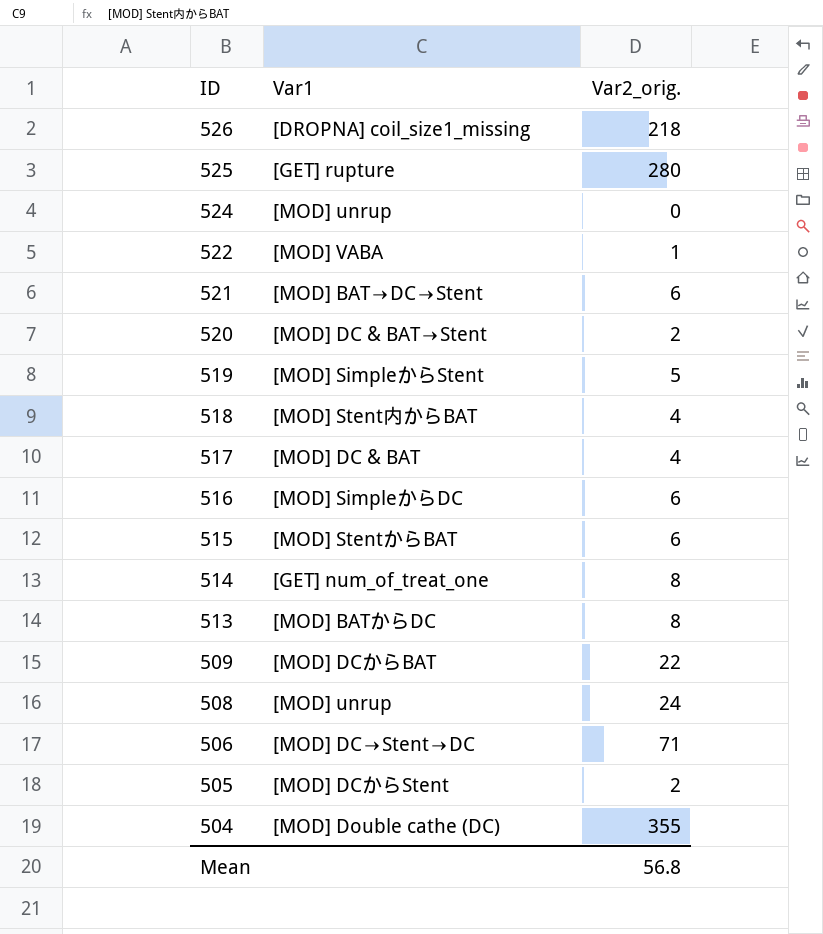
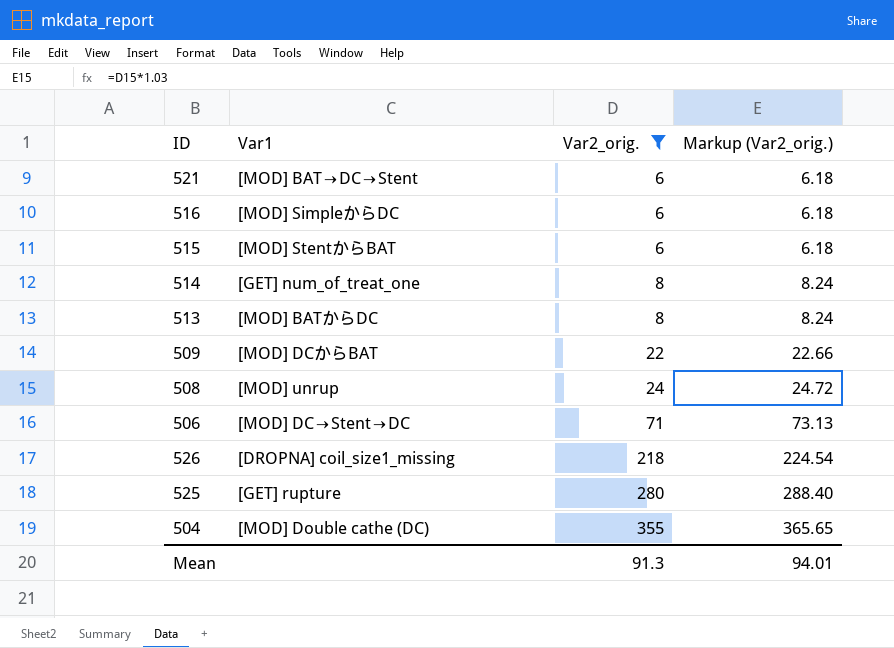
filter: none -> Var2_orig. >= 6
row order: ID descending -> Var2_orig. ascending
column Markup (Var2_orig.) | formula: none -> [Var2_orig.] * 1.03
Mean | Var2_orig.: 56.8 -> 91.3

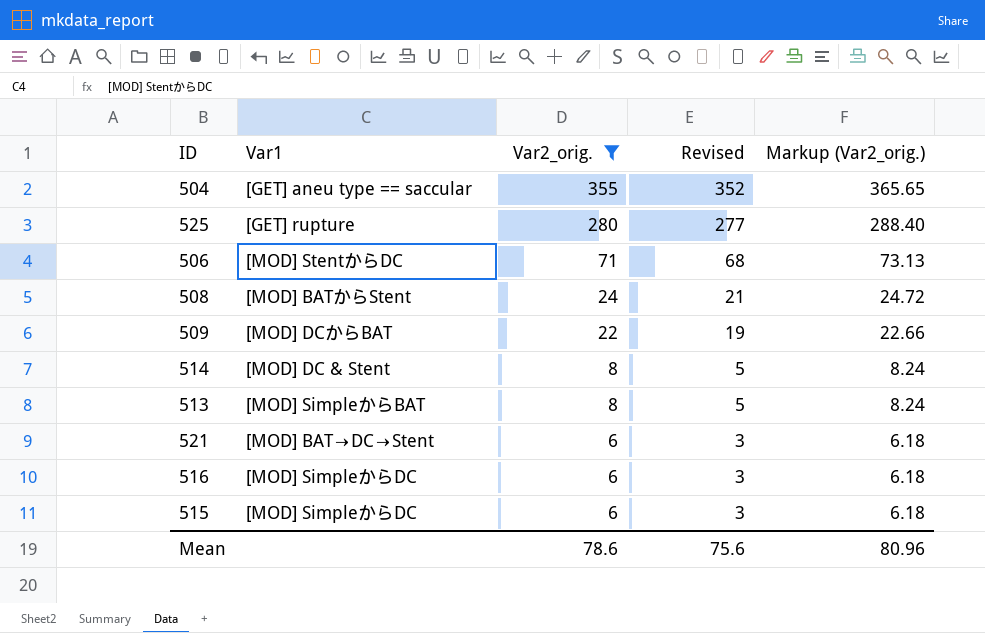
row order: Var2_orig. ascending -> Var2_orig. descending
column Revised | formula: none -> [Var2_orig.] - 3
row 526: [DROPNA] coil_size1_missing | 218 | 224.54 -> none
504 | Var1: [MOD] Double cathe (DC) -> [GET] aneu type == saccular
506 | Var1: [MOD] DC→Stent→DC -> [MOD] StentからDC
508 | Var1: [MOD] unrup -> [MOD] BATからStent
514 | Var1: [GET] num_of_treat_one -> [MOD] DC & Stent
513 | Var1: [MOD] BATからDC -> [MOD] SimpleからBAT
515 | Var1: [MOD] StentからBAT -> [MOD] SimpleからDC
Mean | Var2_orig.: 91.3 -> 78.6
Mean | Markup (Var2_orig.): 94.01 -> 80.96

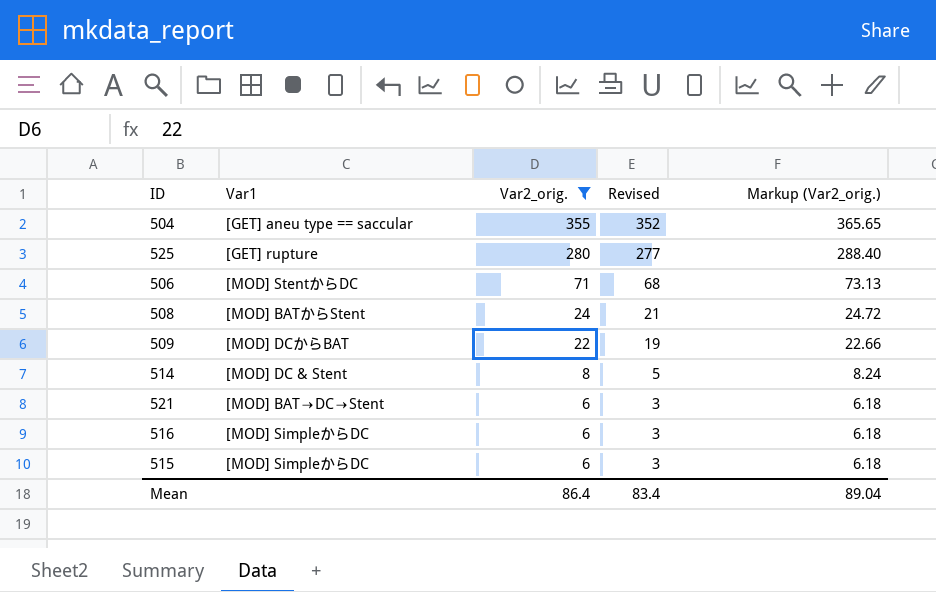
row 513: [MOD] SimpleからBAT | 8 | 5 | 8.24 -> none
Mean | Var2_orig.: 78.6 -> 86.4
Mean | Revised: 75.6 -> 83.4
Mean | Markup (Var2_orig.): 80.96 -> 89.04

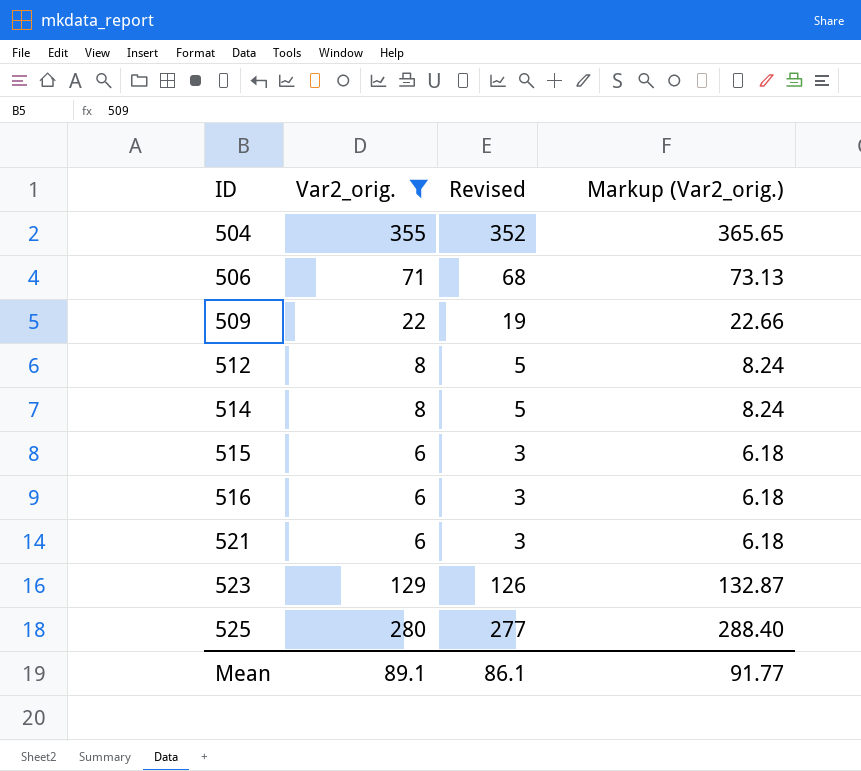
row order: Var2_orig. descending -> ID ascending
column Var1 | position: 2 -> none
row 508: [MOD] BATからStent | 24 | 21 | 24.72 -> none
row 512: none -> 8 | 5 | 8.24
row 523: none -> 129 | 126 | 132.87
Mean | Var2_orig.: 86.4 -> 89.1
Mean | Revised: 83.4 -> 86.1
Mean | Markup (Var2_orig.): 89.04 -> 91.77

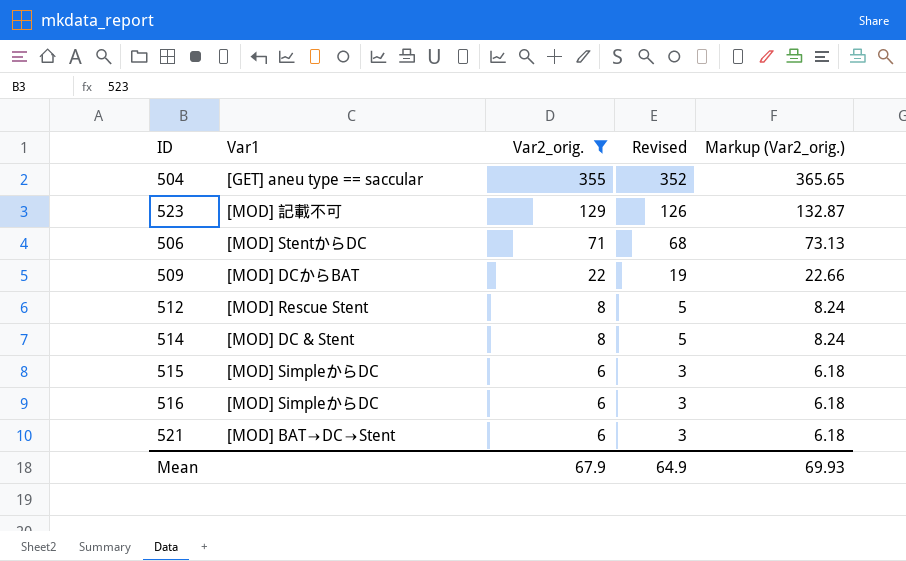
row order: ID ascending -> Var2_orig. descending
column Var1 | position: none -> 2
row 525: 280 | 277 | 288.40 -> none
Mean | Var2_orig.: 89.1 -> 67.9
Mean | Revised: 86.1 -> 64.9
Mean | Markup (Var2_orig.): 91.77 -> 69.93

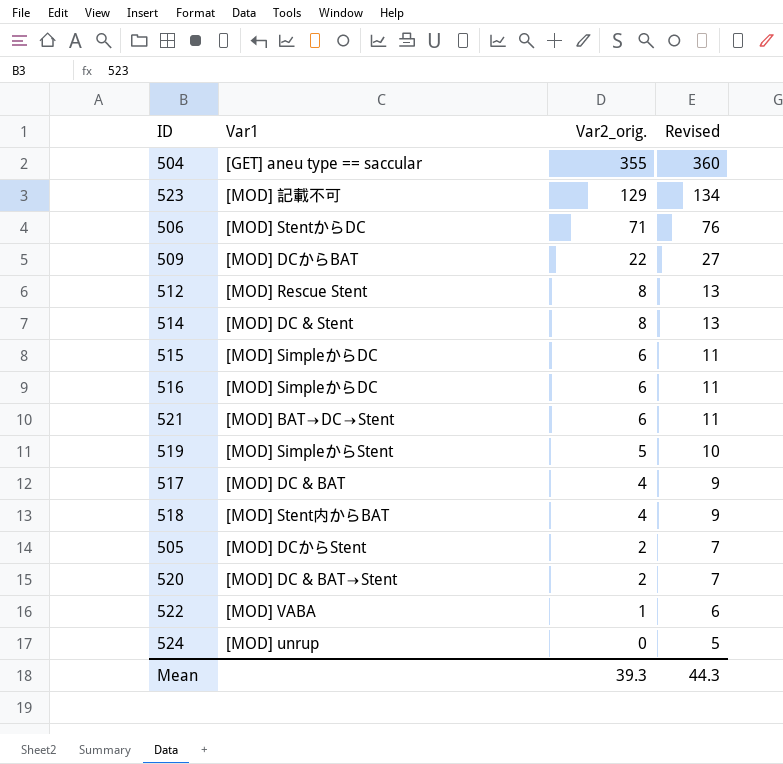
filter: Var2_orig. >= 6 -> none
column Markup (Var2_orig.) | formula: [Var2_orig.] * 1.03 -> none
column Revised | formula: [Var2_orig.] - 3 -> [Var2_orig.] + 5
Mean | Var2_orig.: 67.9 -> 39.3
Mean | Revised: 64.9 -> 44.3

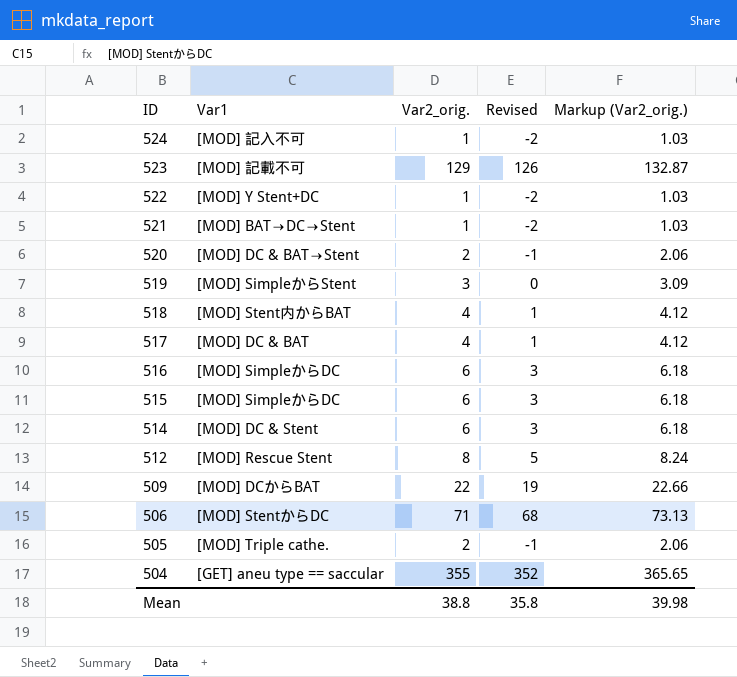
row order: Var2_orig. descending -> ID descending
column Revised | formula: [Var2_orig.] + 5 -> [Var2_orig.] - 3
column Markup (Var2_orig.) | formula: none -> [Var2_orig.] * 1.03
524 | Var1: [MOD] unrup -> [MOD] 記入不可
524 | Var2_orig.: 0 -> 1
522 | Var1: [MOD] VABA -> [MOD] Y Stent+DC
521 | Var2_orig.: 6 -> 1
519 | Var2_orig.: 5 -> 3
514 | Var2_orig.: 8 -> 6
505 | Var1: [MOD] DCからStent -> [MOD] Triple cathe.
Mean | Var2_orig.: 39.3 -> 38.8
Mean | Revised: 44.3 -> 35.8

